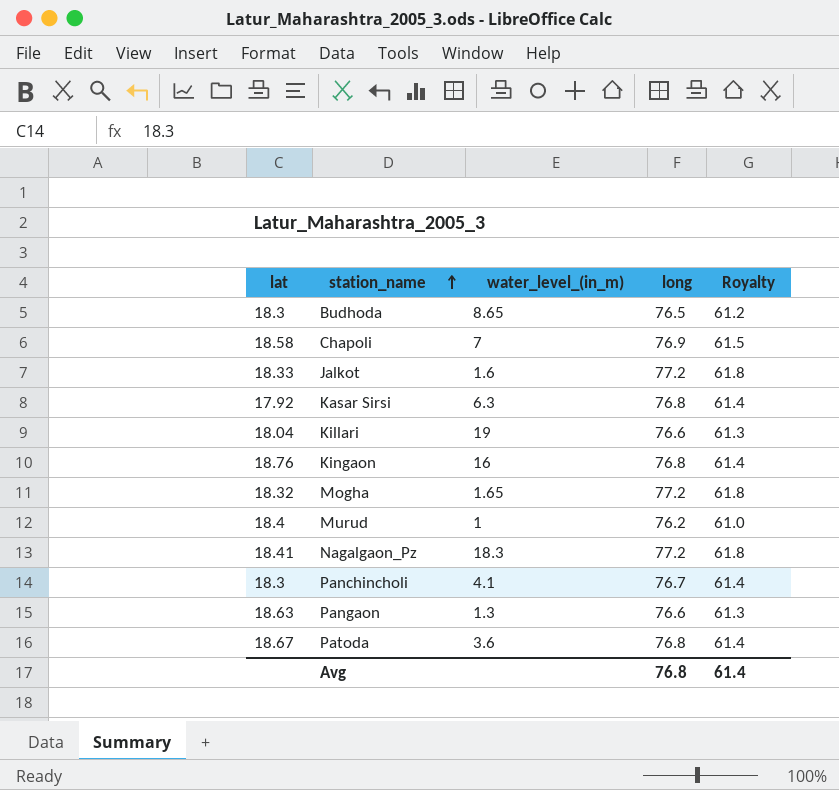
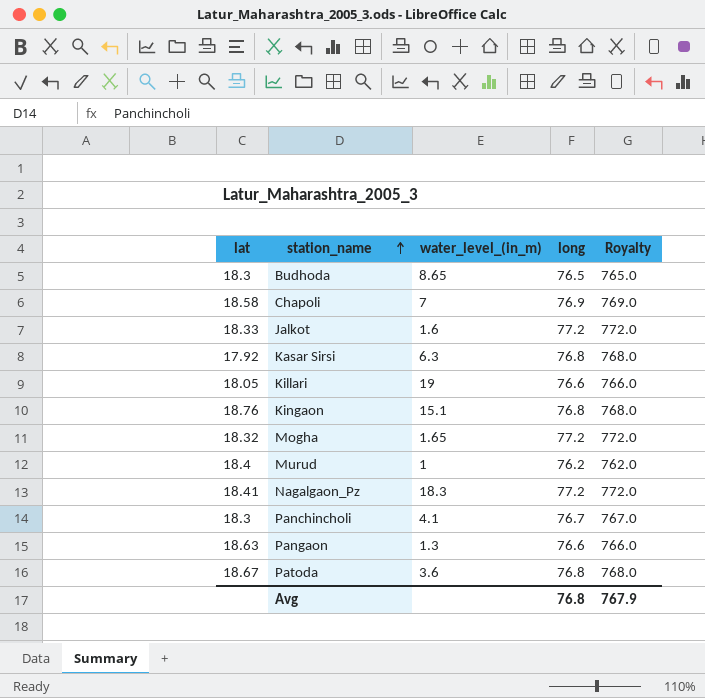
column Royalty | formula: [long] * 0.8 -> [long] * 10
Killari | lat: 18.04 -> 18.05
Kingaon | water_level_(in_m): 16 -> 15.1
Avg | Royalty: 61.4 -> 767.9

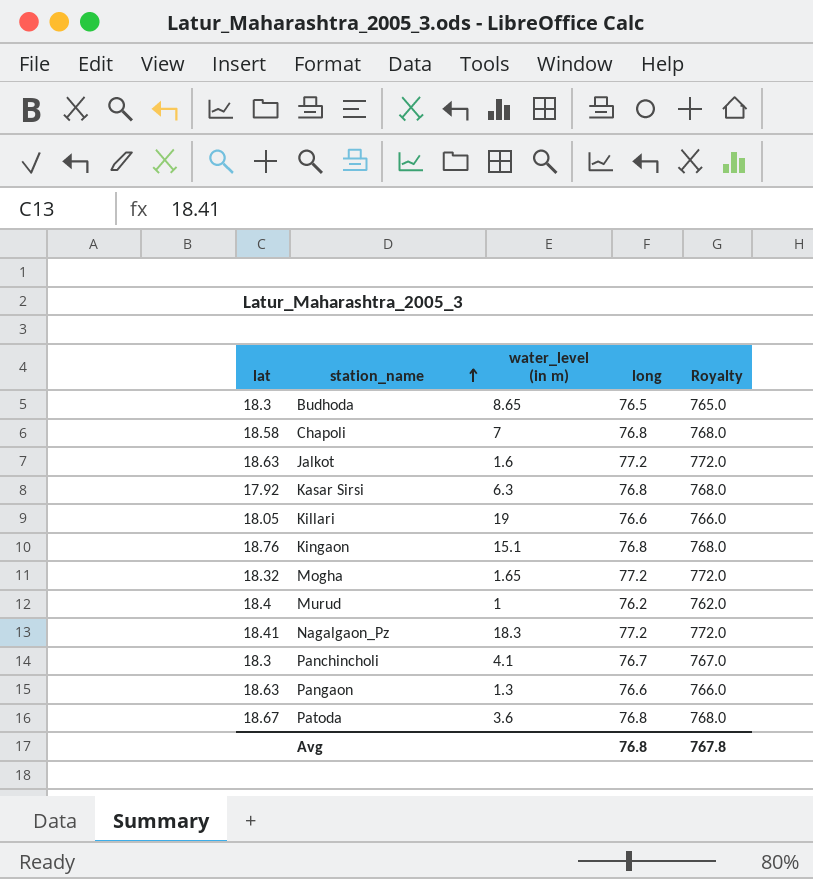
column name: water_level_(in_m) -> water_level (in m)
Chapoli | long: 76.9 -> 76.8
Chapoli | Royalty: 769.0 -> 768.0
Jalkot | lat: 18.33 -> 18.63
Avg | Royalty: 767.9 -> 767.8

